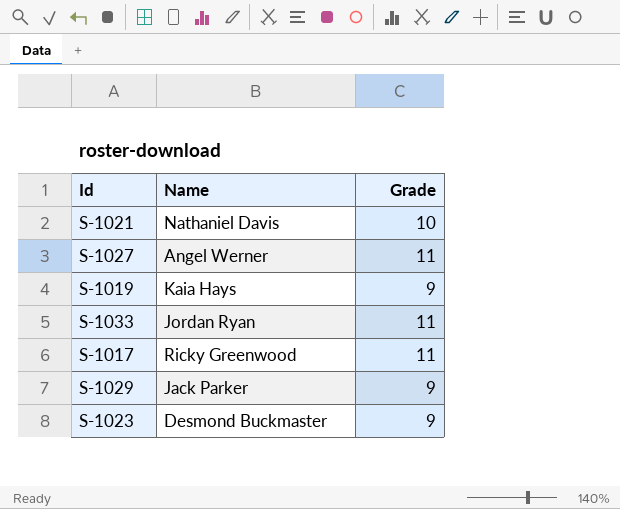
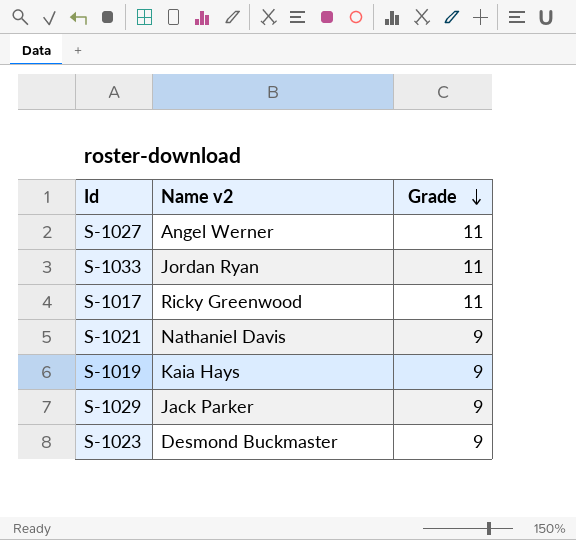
row order: none -> Grade descending
column name: Name -> Name v2
S-1021 | Grade: 10 -> 9

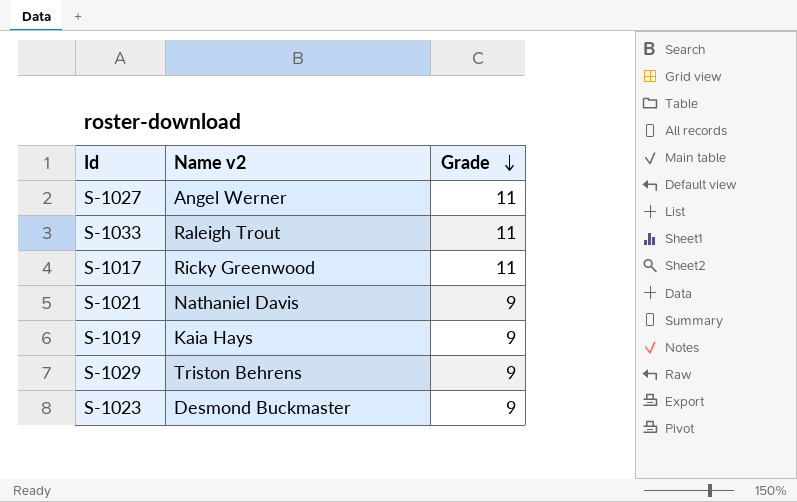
S-1033 | Name v2: Jordan Ryan -> Raleigh Trout
S-1029 | Name v2: Jack Parker -> Triston Behrens

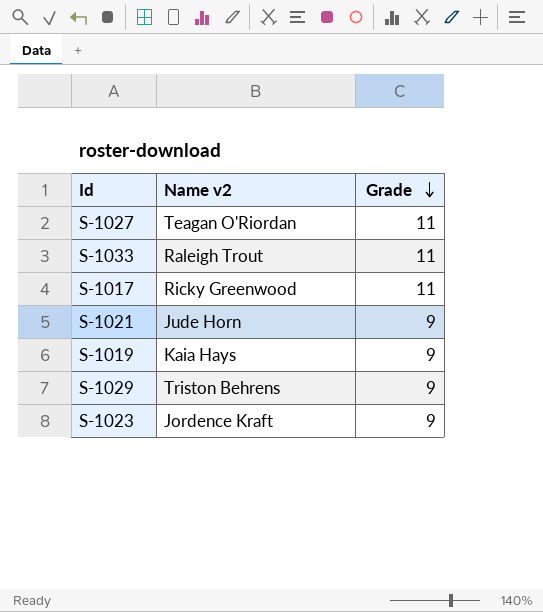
S-1027 | Name v2: Angel Werner -> Teagan O'Riordan
S-1021 | Name v2: Nathaniel Davis -> Jude Horn
S-1023 | Name v2: Desmond Buckmaster -> Jordence Kraft

